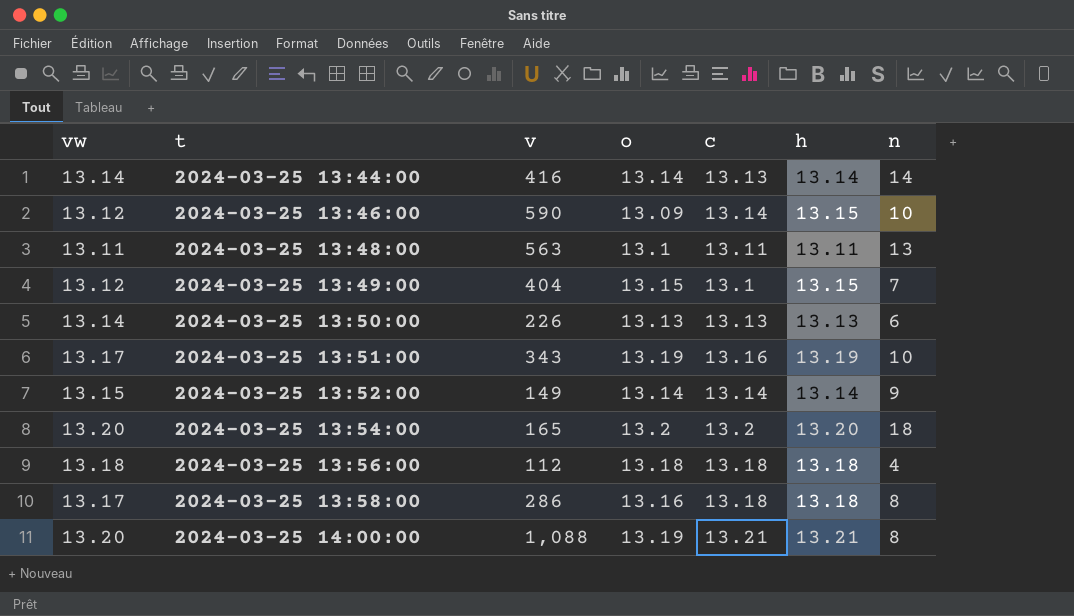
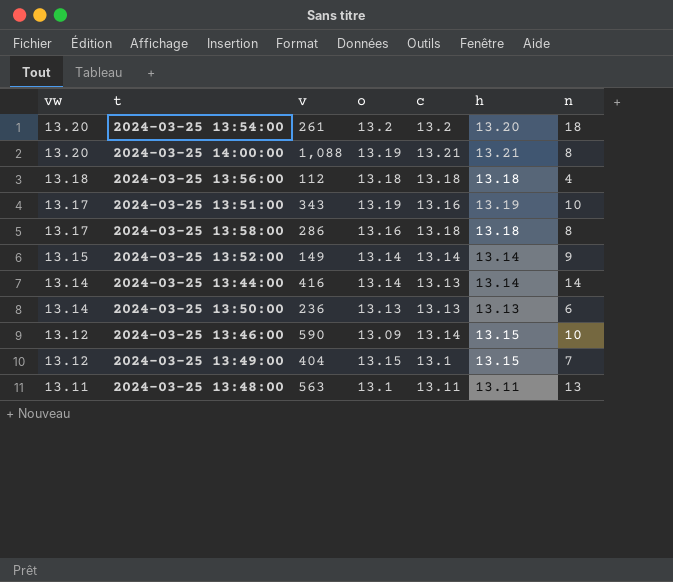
row order: t ascending -> vw descending
2024-03-25 13:54:00 | v: 165 -> 261
2024-03-25 13:50:00 | v: 226 -> 236

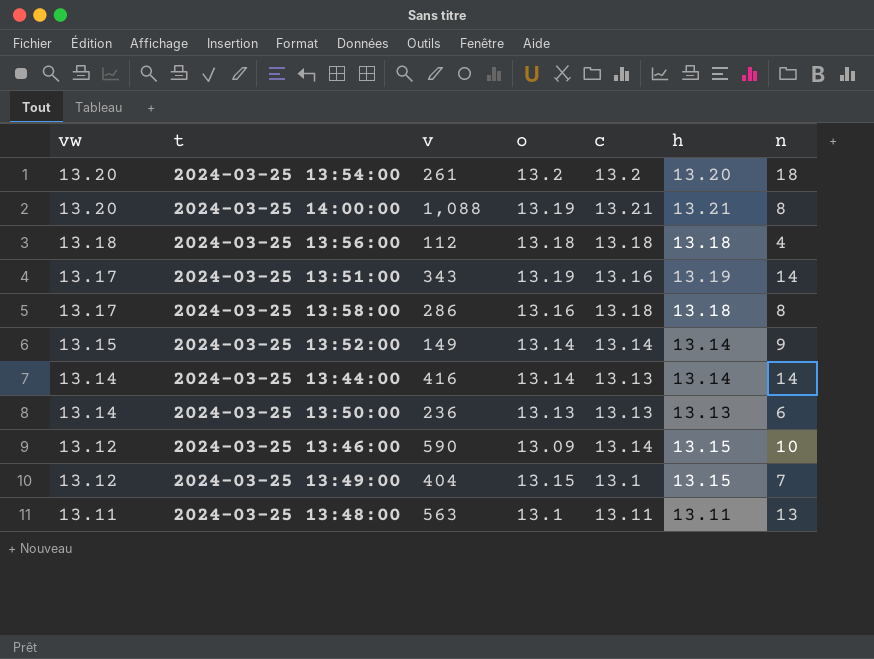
2024-03-25 13:51:00 | n: 10 -> 14

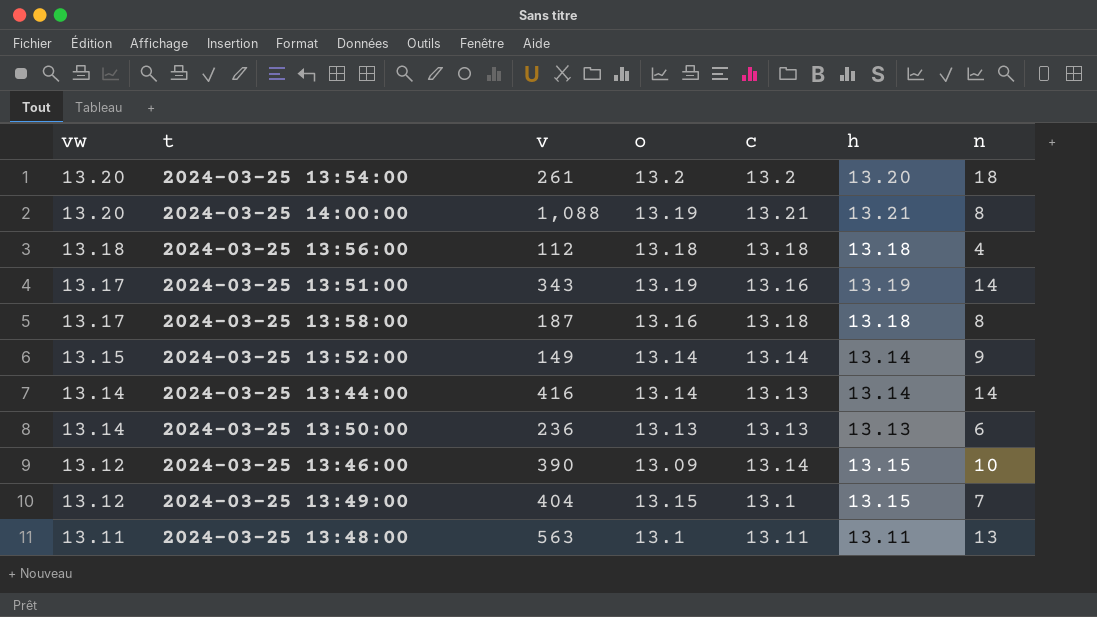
2024-03-25 13:58:00 | v: 286 -> 187
2024-03-25 13:46:00 | v: 590 -> 390

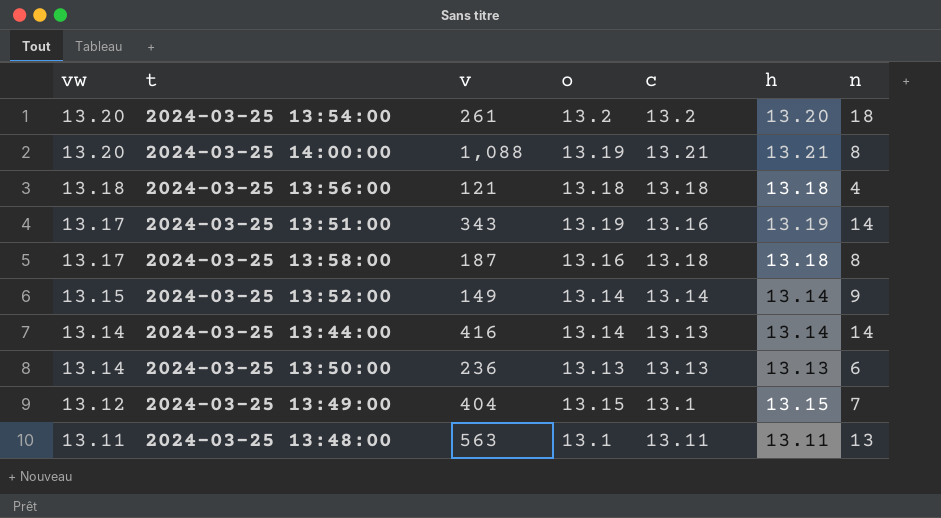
row 2024-03-25 13:46:00: 13.12 | 390 | 13.09 | 13.14 | 13.15 | 10 -> none
2024-03-25 13:56:00 | v: 112 -> 121

